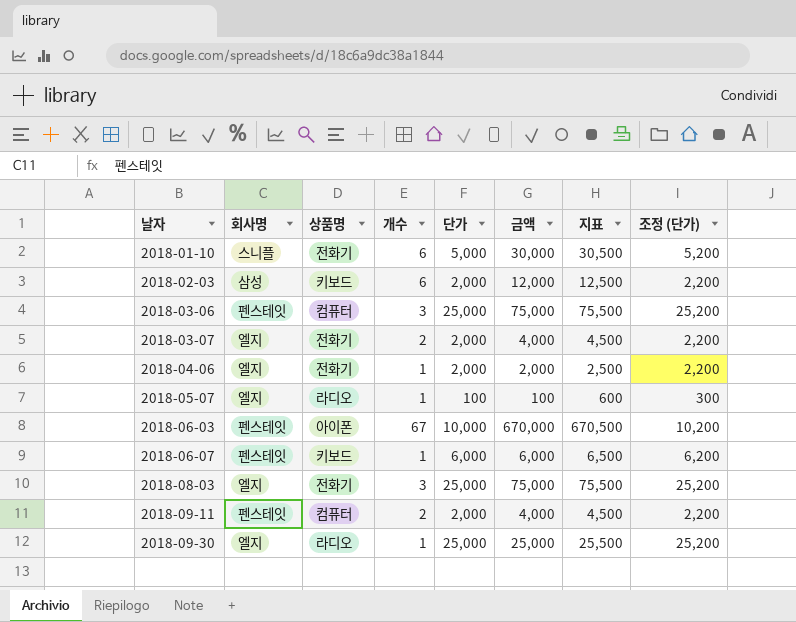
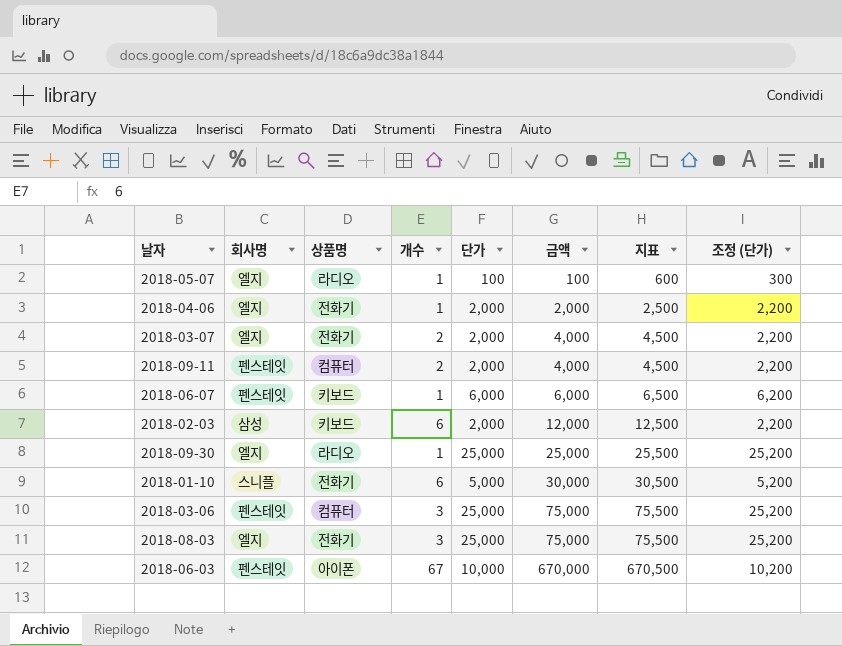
row order: 날자 ascending -> 금액 ascending

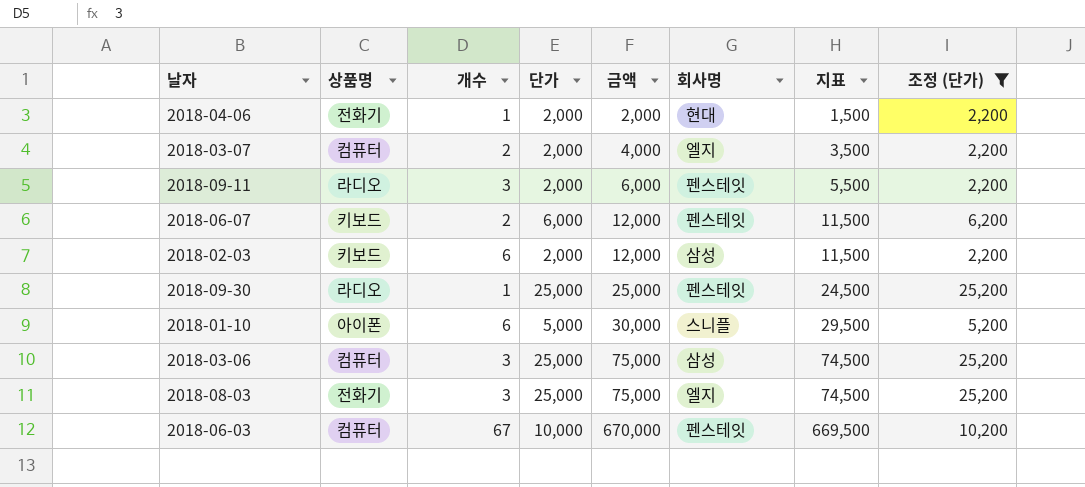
filter: none -> 조정 (단가) != 300
column 회사명 | position: 2 -> 6
column 지표 | formula: [금액] + 500 -> [금액] - 500
2018-04-06 | 회사명: 엘지 -> 현대
2018-03-07 | 상품명: 전화기 -> 컴퓨터
2018-09-11 | 상품명: 컴퓨터 -> 라디오
2018-09-11 | 개수: 2 -> 3
2018-09-11 | 금액: 4,000 -> 6,000
2018-06-07 | 개수: 1 -> 2
2018-06-07 | 금액: 6,000 -> 12,000
2018-09-30 | 회사명: 엘지 -> 펜스테잇
2018-01-10 | 상품명: 전화기 -> 아이폰
2018-03-06 | 회사명: 펜스테잇 -> 삼성
2018-06-03 | 상품명: 아이폰 -> 컴퓨터

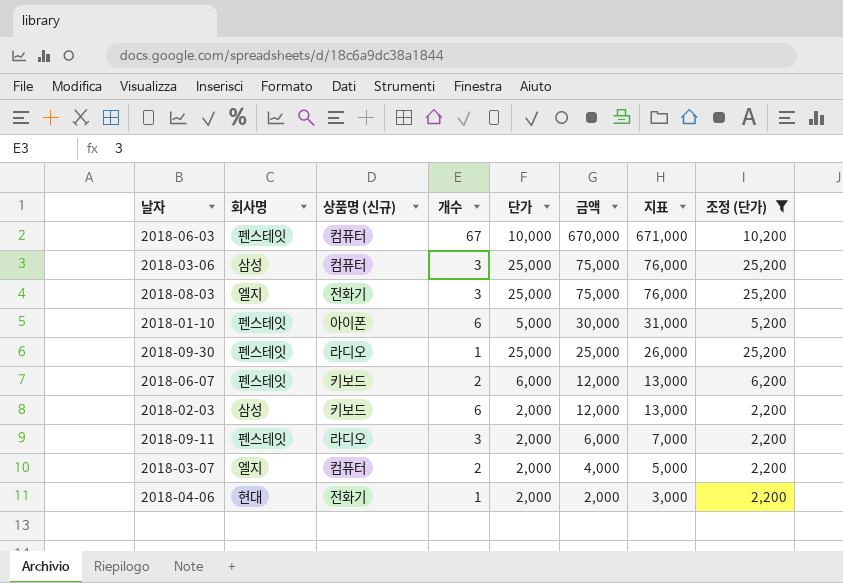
row order: 금액 ascending -> 금액 descending
column 회사명 | position: 6 -> 2
column name: 상품명 -> 상품명 (신규)
column 지표 | formula: [금액] - 500 -> [금액] + 1000
2018-01-10 | 회사명: 스니플 -> 펜스테잇

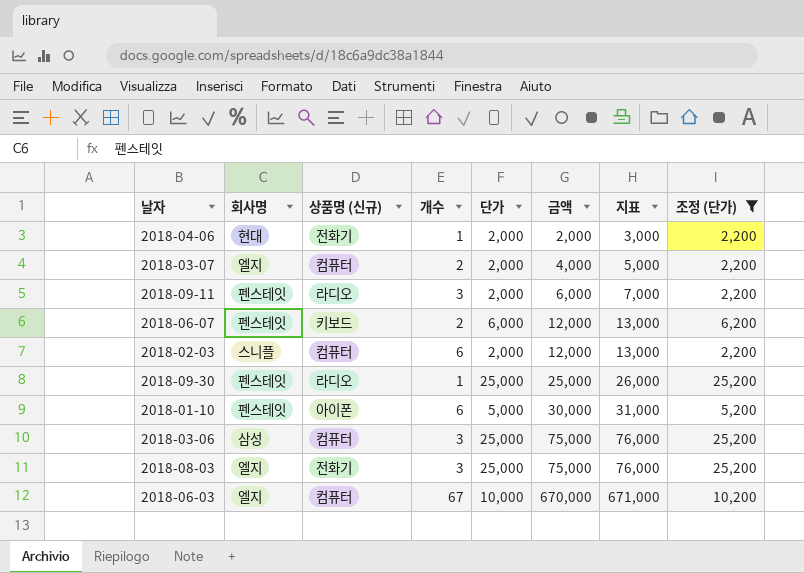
row order: 금액 descending -> 금액 ascending
2018-02-03 | 회사명: 삼성 -> 스니플
2018-02-03 | 상품명 (신규): 키보드 -> 컴퓨터
2018-06-03 | 회사명: 펜스테잇 -> 엘지

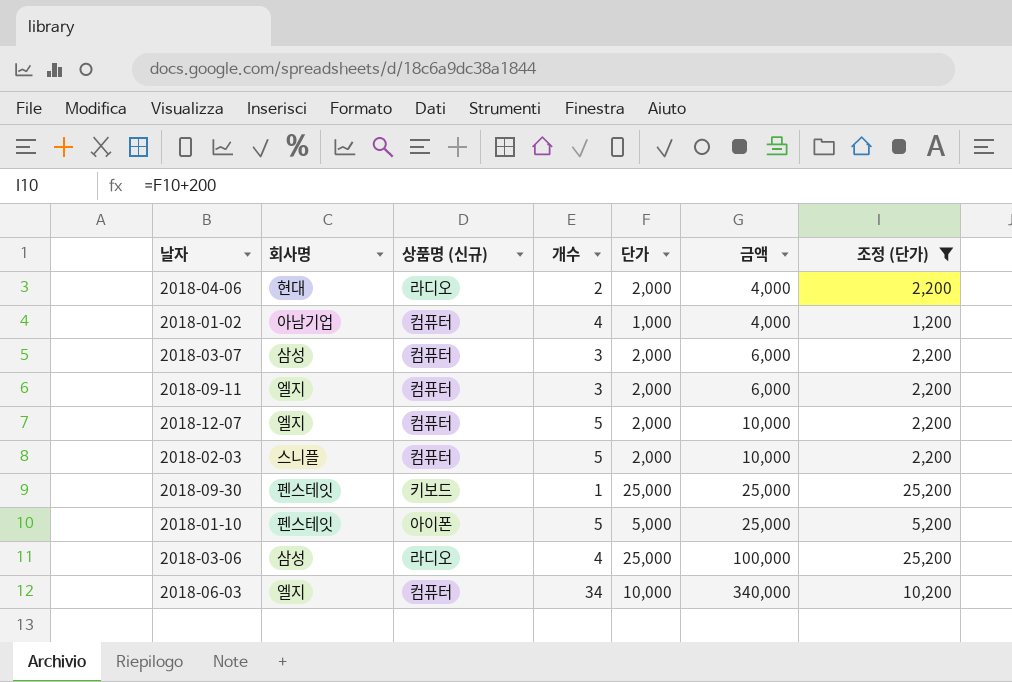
column 지표 | formula: [금액] + 1000 -> none
row 2018-06-07: 펜스테잇 | 키보드 | 2 | 6,000 | 12,000 | 13,000 | 6,200 -> none
row 2018-08-03: 엘지 | 전화기 | 3 | 25,000 | 75,000 | 76,000 | 25,200 -> none
2018-04-06 | 상품명 (신규): 전화기 -> 라디오
2018-04-06 | 개수: 1 -> 2
2018-04-06 | 금액: 2,000 -> 4,000
row 2018-01-02: none -> 아남기업 | 컴퓨터 | 4 | 1,000 | 4,000 | 1,200
2018-03-07 | 회사명: 엘지 -> 삼성
2018-03-07 | 개수: 2 -> 3
2018-03-07 | 금액: 4,000 -> 6,000
2018-09-11 | 회사명: 펜스테잇 -> 엘지
2018-09-11 | 상품명 (신규): 라디오 -> 컴퓨터
row 2018-12-07: none -> 엘지 | 컴퓨터 | 5 | 2,000 | 10,000 | 2,200
2018-02-03 | 개수: 6 -> 5
2018-02-03 | 금액: 12,000 -> 10,000
2018-09-30 | 상품명 (신규): 라디오 -> 키보드
2018-01-10 | 개수: 6 -> 5
2018-01-10 | 금액: 30,000 -> 25,000
2018-03-06 | 상품명 (신규): 컴퓨터 -> 라디오
2018-03-06 | 개수: 3 -> 4
2018-03-06 | 금액: 75,000 -> 100,000
2018-06-03 | 개수: 67 -> 34
2018-06-03 | 금액: 670,000 -> 340,000

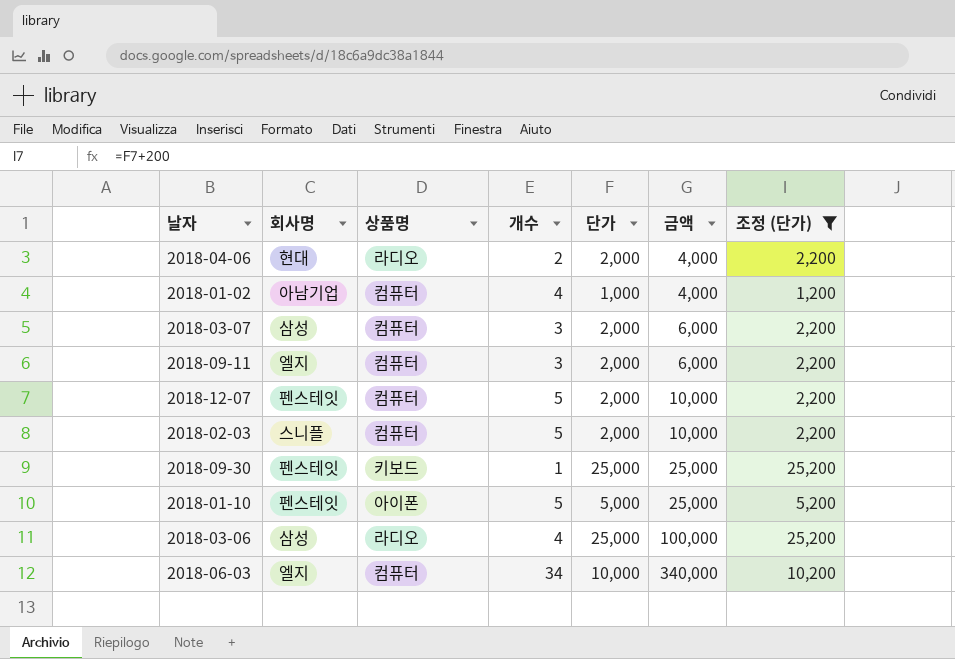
column name: 상품명 (신규) -> 상품명
2018-12-07 | 회사명: 엘지 -> 펜스테잇

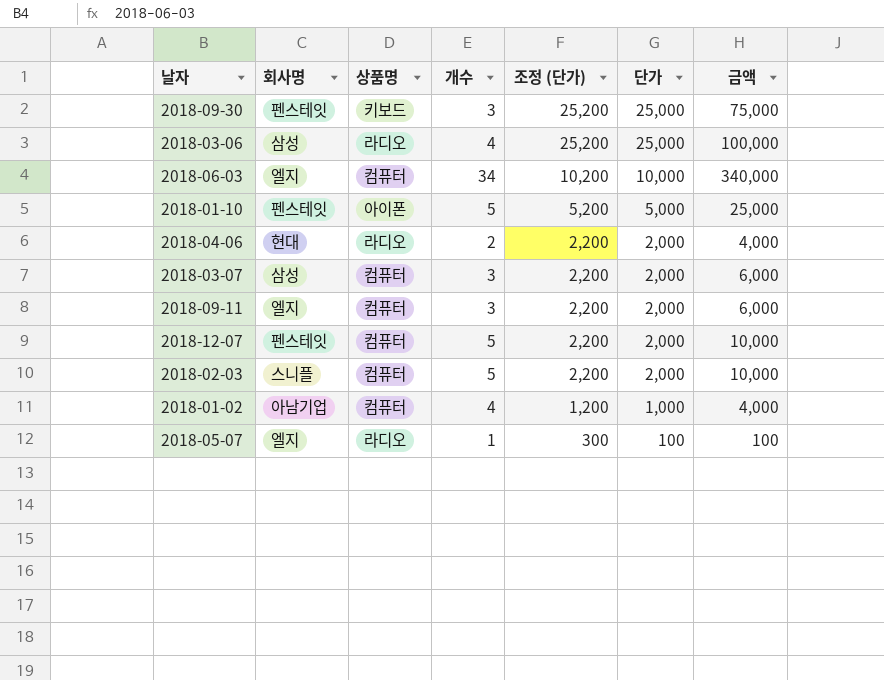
filter: 조정 (단가) != 300 -> none
row order: 금액 ascending -> 조정 (단가) descending
column 조정 (단가) | position: 7 -> 5
2018-09-30 | 개수: 1 -> 3
2018-09-30 | 금액: 25,000 -> 75,000

